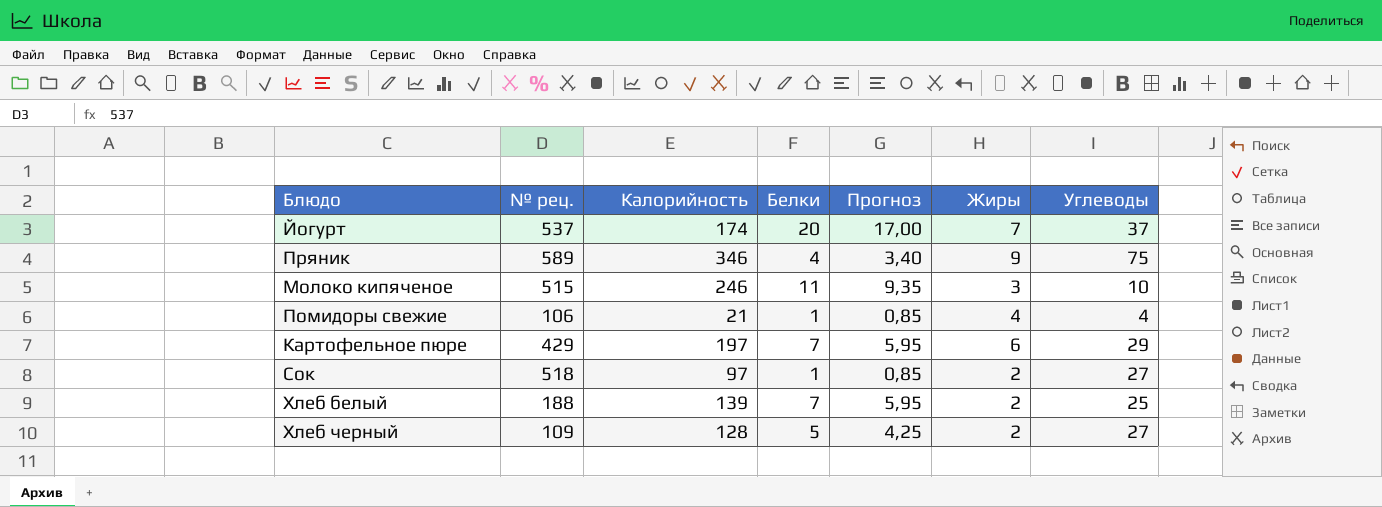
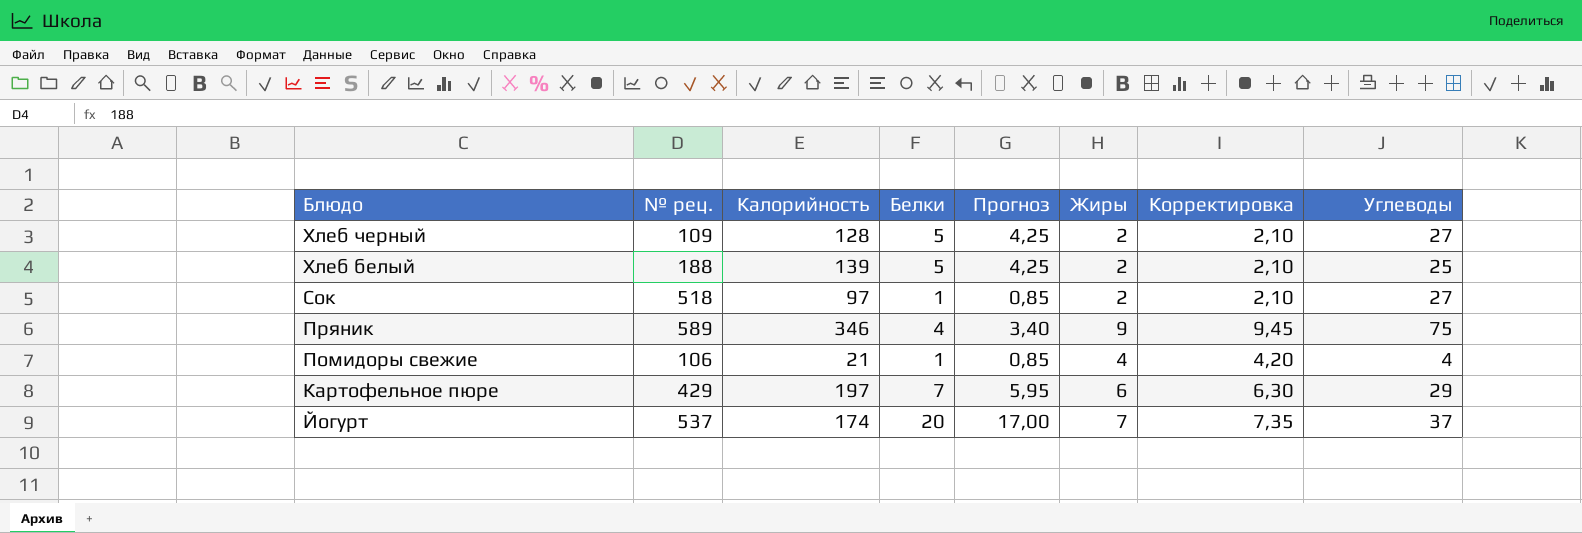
row order: none -> Блюдо descending
column Корректировка | formula: none -> [Жиры] * 1,05
row Молоко кипяченое: 515 | 246 | 11 | 9,35 | 3 | 10 -> none
Хлеб белый | Белки: 7 -> 5
Хлеб белый | Прогноз: 5,95 -> 4,25

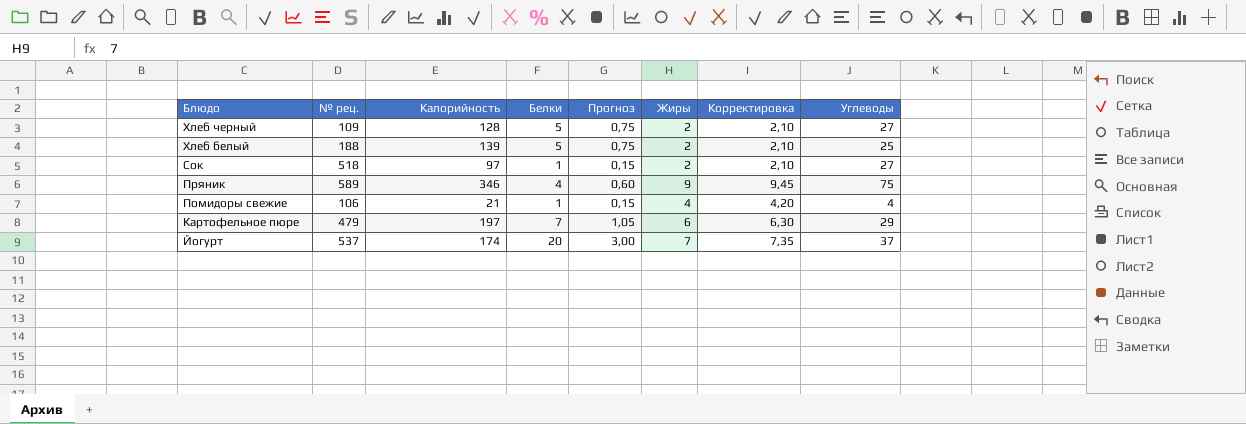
column Прогноз | formula: [Белки] * 0,85 -> [Белки] * 0,15
Картофельное пюре | № рец.: 429 -> 479

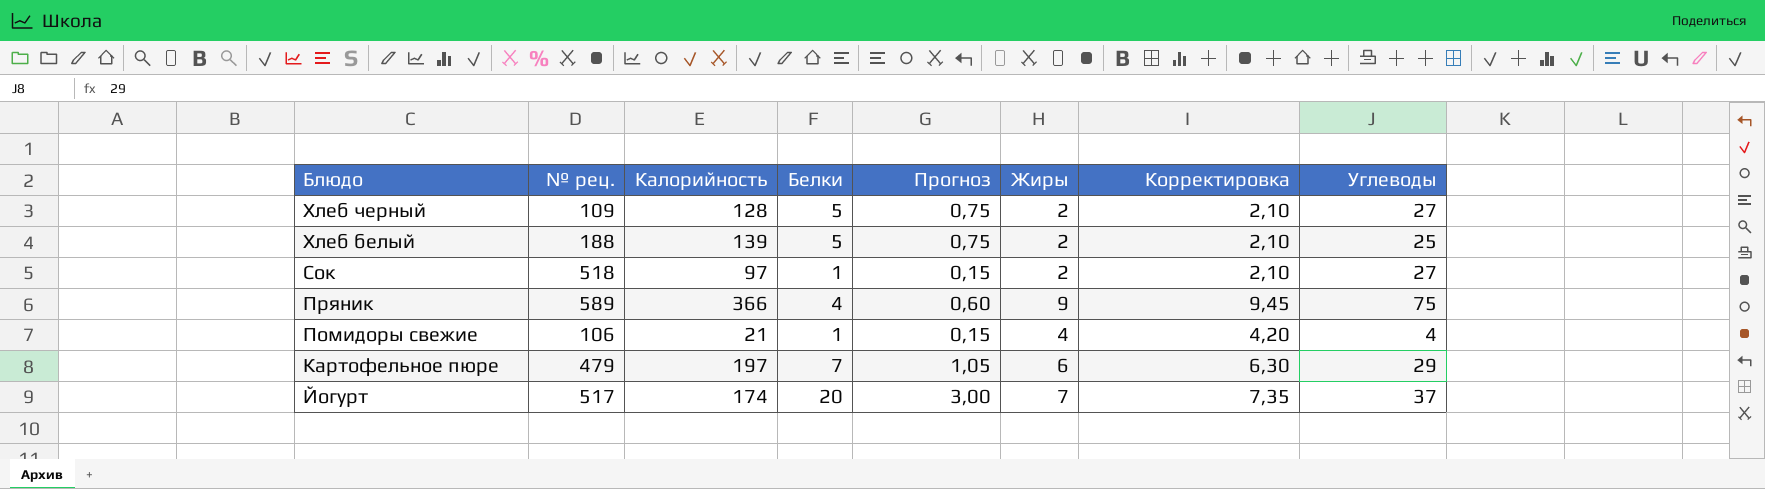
Пряник | Калорийность: 346 -> 366
Йогурт | № рец.: 537 -> 517

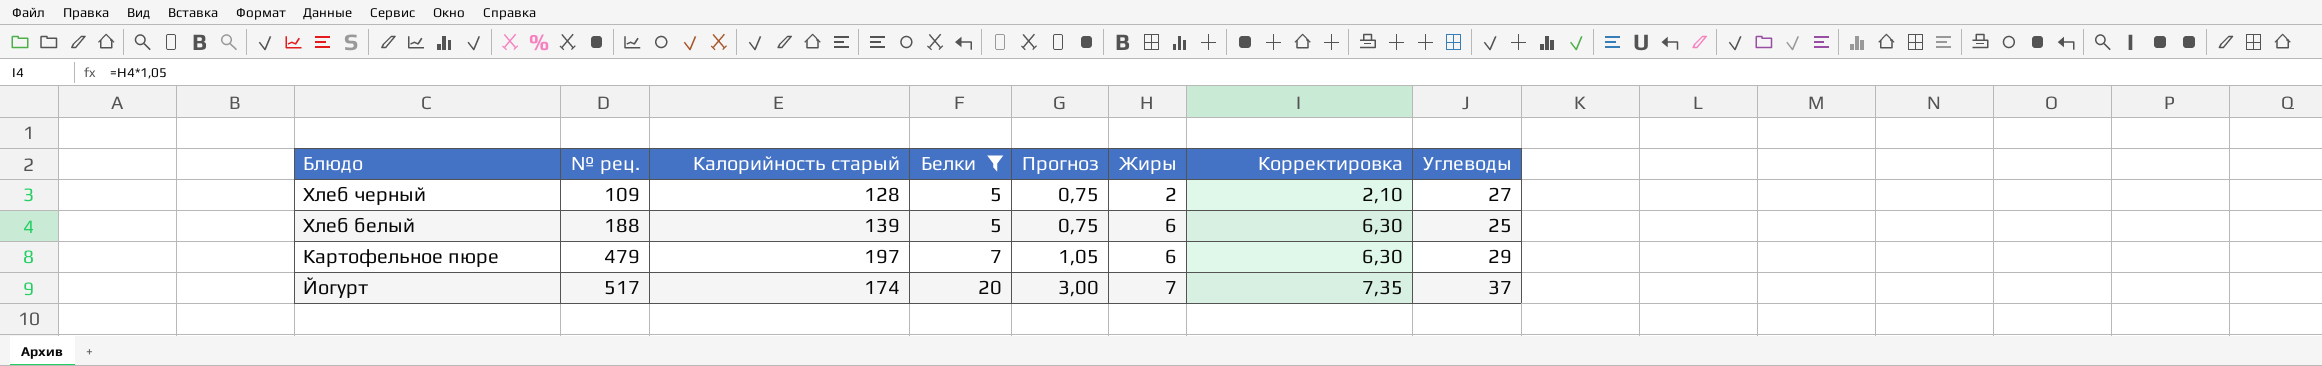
filter: none -> Белки >= 5
column name: Калорийность -> Калорийность старый
Хлеб белый | Жиры: 2 -> 6
Хлеб белый | Корректировка: 2,10 -> 6,30

